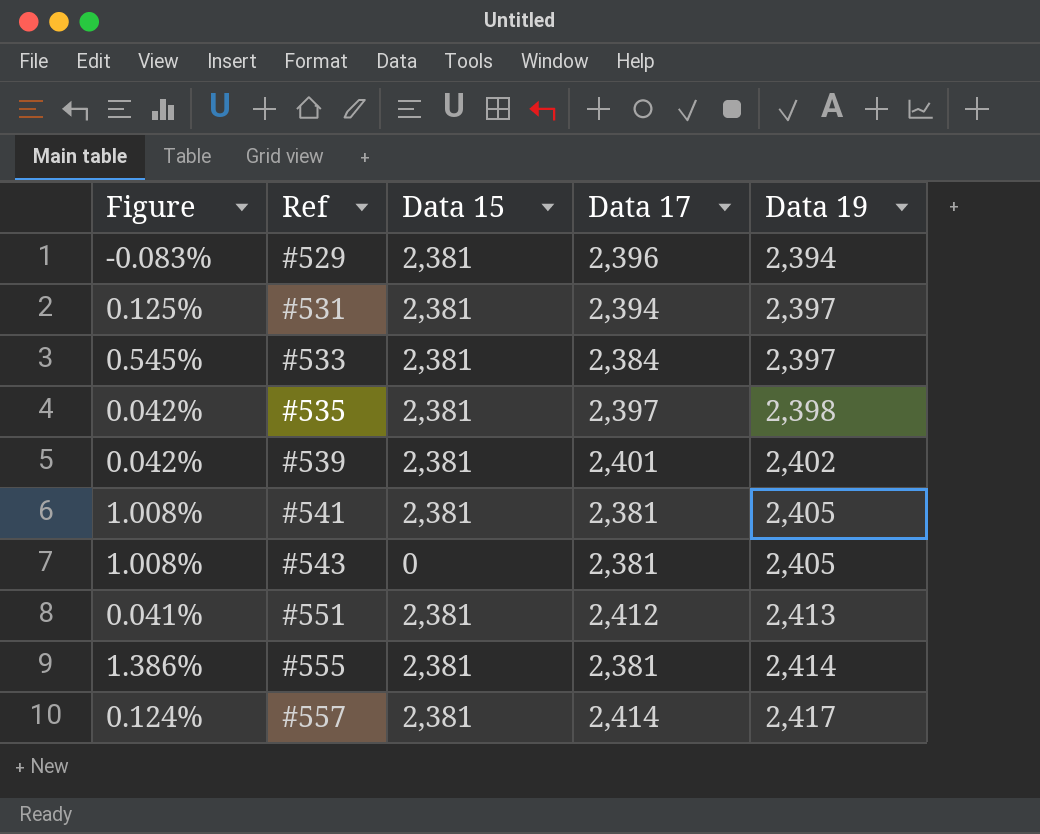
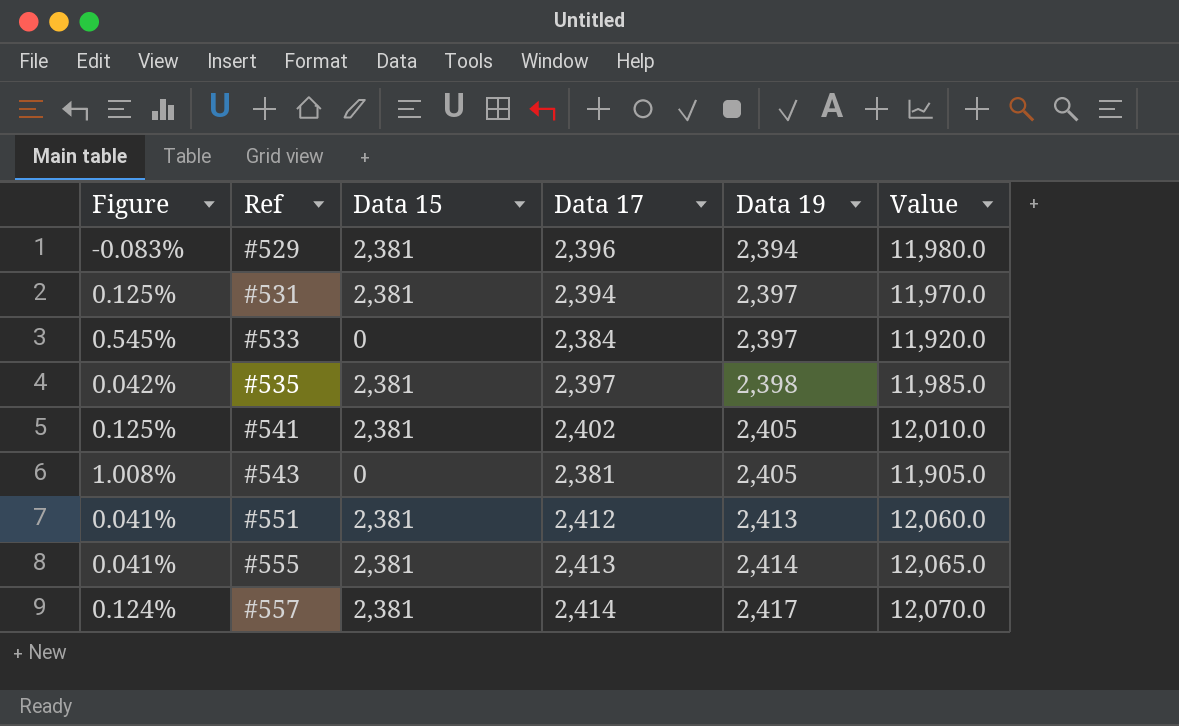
column Value | formula: none -> [Data 17] * 5
row #539: 0.042% | 2,381 | 2,401 | 2,402 -> none
#533 | Data 15: 2,381 -> 0
#541 | Figure: 1.008% -> 0.125%
#541 | Data 17: 2,381 -> 2,402
#555 | Figure: 1.386% -> 0.041%
#555 | Data 17: 2,381 -> 2,413

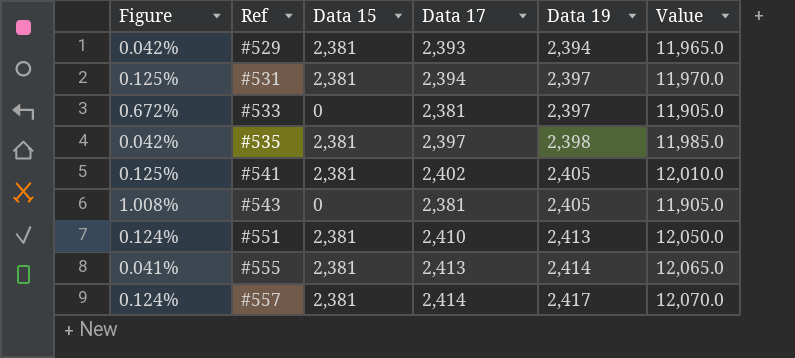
#529 | Figure: -0.083% -> 0.042%
#529 | Data 17: 2,396 -> 2,393
#529 | Value: 11,980.0 -> 11,965.0
#533 | Figure: 0.545% -> 0.672%
#533 | Data 17: 2,384 -> 2,381
#533 | Value: 11,920.0 -> 11,905.0
#551 | Figure: 0.041% -> 0.124%
#551 | Data 17: 2,412 -> 2,410
#551 | Value: 12,060.0 -> 12,050.0

